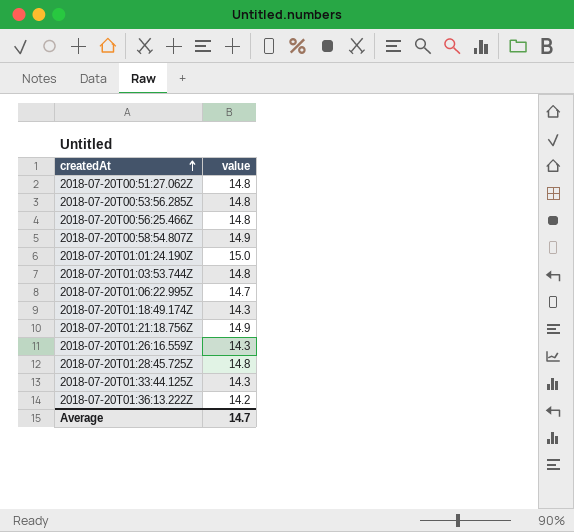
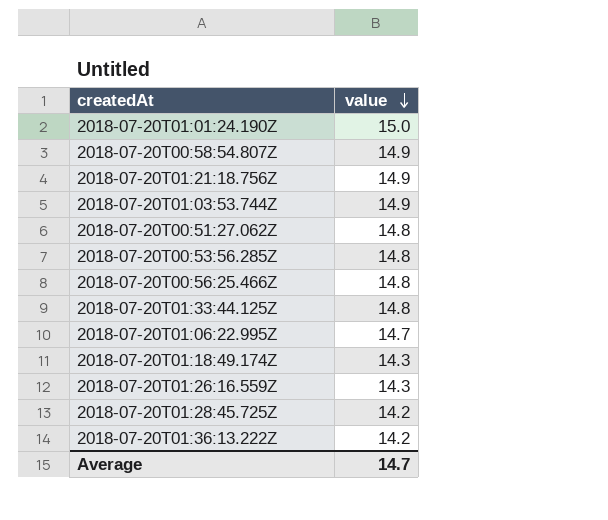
row order: createdAt ascending -> value descending
2018-07-20T01:03:53.744Z | value: 14.8 -> 14.9
2018-07-20T01:33:44.125Z | value: 14.3 -> 14.8
2018-07-20T01:28:45.725Z | value: 14.8 -> 14.2

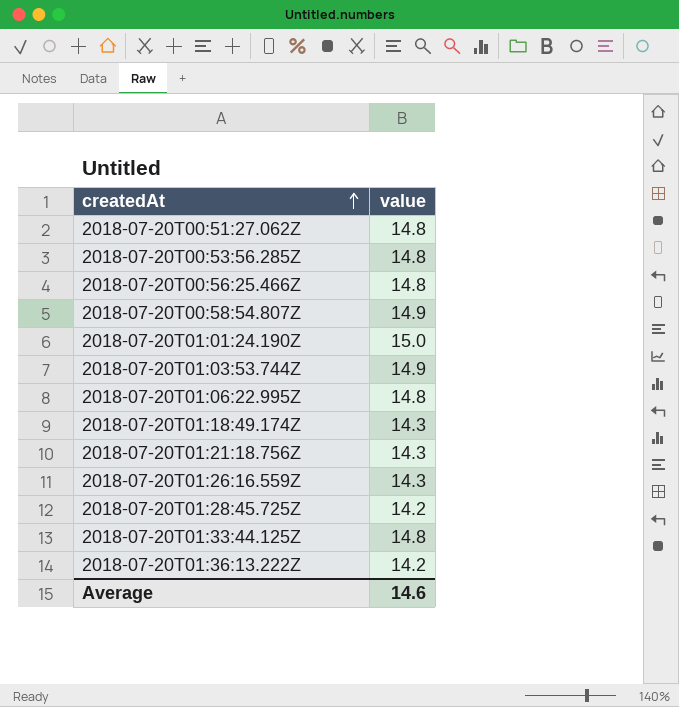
row order: value descending -> createdAt ascending
2018-07-20T01:06:22.995Z | value: 14.7 -> 14.8
2018-07-20T01:21:18.756Z | value: 14.9 -> 14.3
Average | value: 14.7 -> 14.6

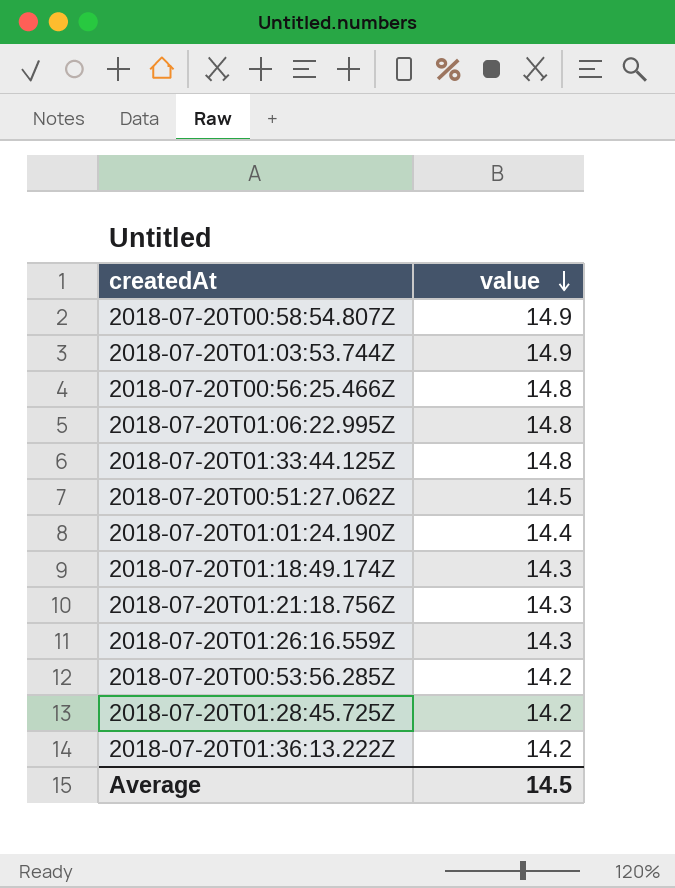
row order: createdAt ascending -> value descending
2018-07-20T00:51:27.062Z | value: 14.8 -> 14.5
2018-07-20T01:01:24.190Z | value: 15.0 -> 14.4
2018-07-20T00:53:56.285Z | value: 14.8 -> 14.2
Average | value: 14.6 -> 14.5

